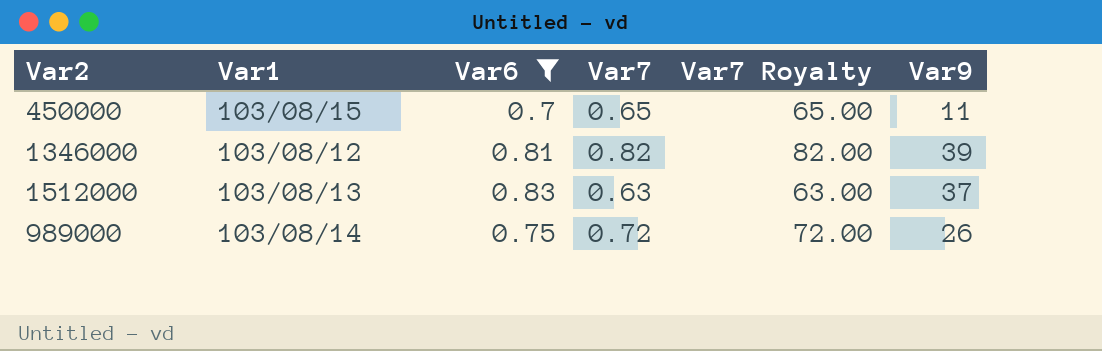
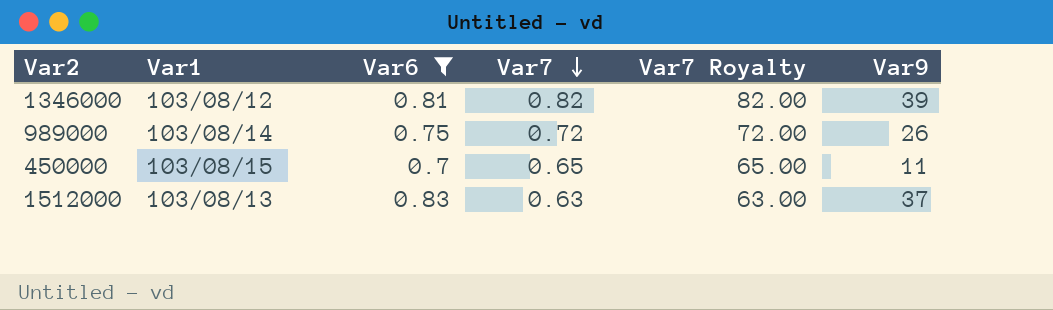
row order: none -> Var7 descending

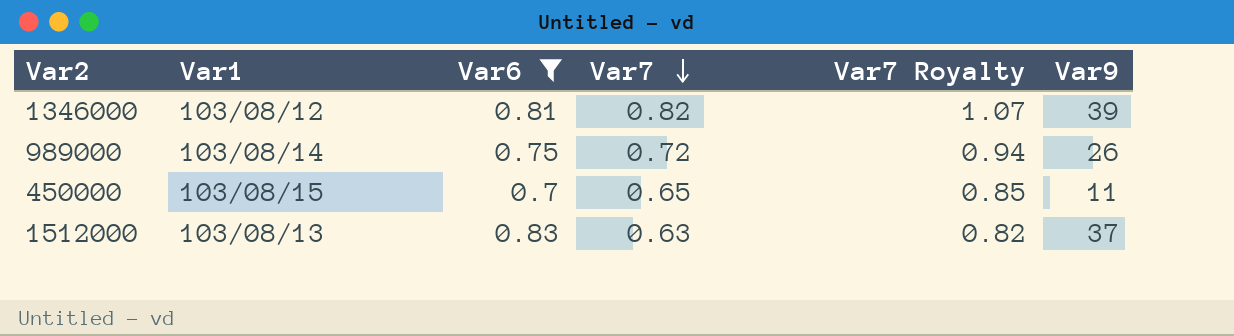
column Var7 Royalty | formula: [Var7] * 100 -> [Var7] * 1.3

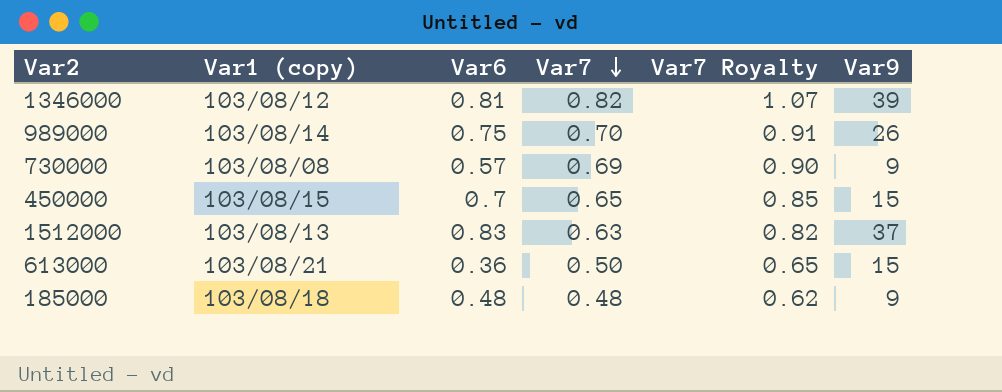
filter: Var6 >= 0.7 -> none
column name: Var1 -> Var1 (copy)
989000 | Var7: 0.72 -> 0.70
989000 | Var7 Royalty: 0.94 -> 0.91
450000 | Var9: 11 -> 15

